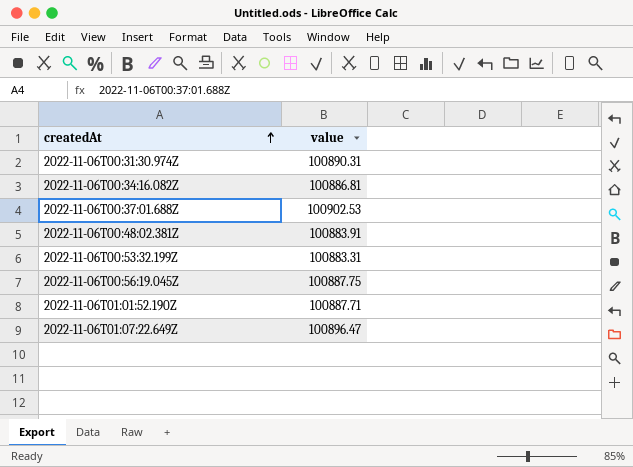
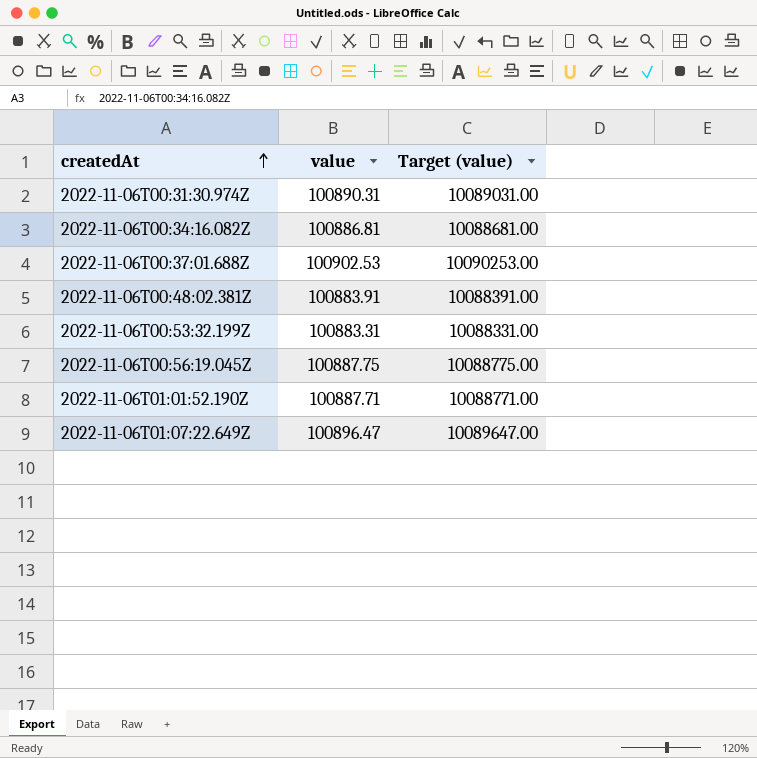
column Target (value) | formula: none -> [value] * 100

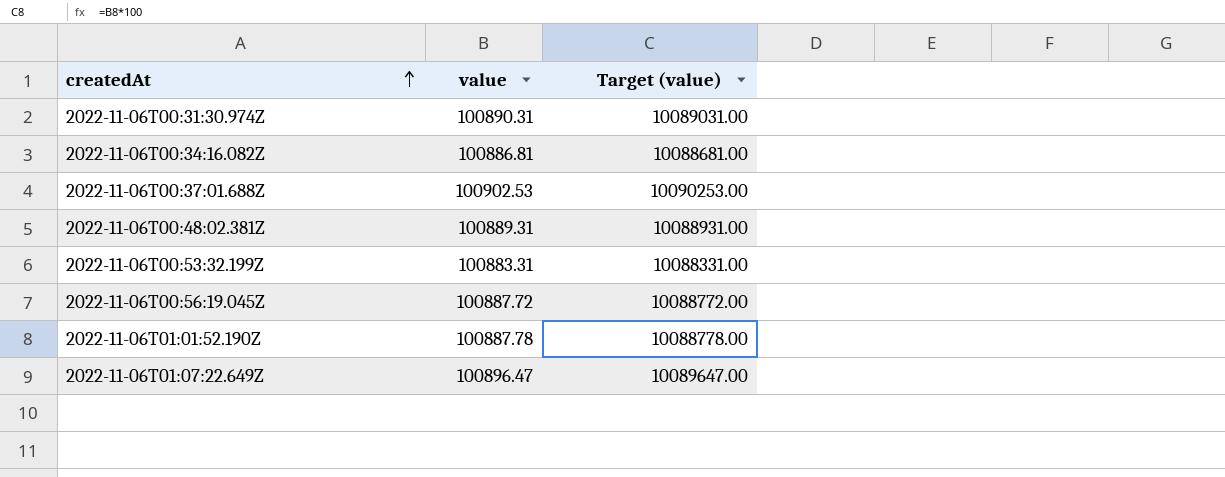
2022-11-06T00:48:02.381Z | value: 100883.91 -> 100889.31
2022-11-06T00:48:02.381Z | Target (value): 10088391.00 -> 10088931.00
2022-11-06T00:56:19.045Z | value: 100887.75 -> 100887.72
2022-11-06T00:56:19.045Z | Target (value): 10088775.00 -> 10088772.00
2022-11-06T01:01:52.190Z | value: 100887.71 -> 100887.78
2022-11-06T01:01:52.190Z | Target (value): 10088771.00 -> 10088778.00

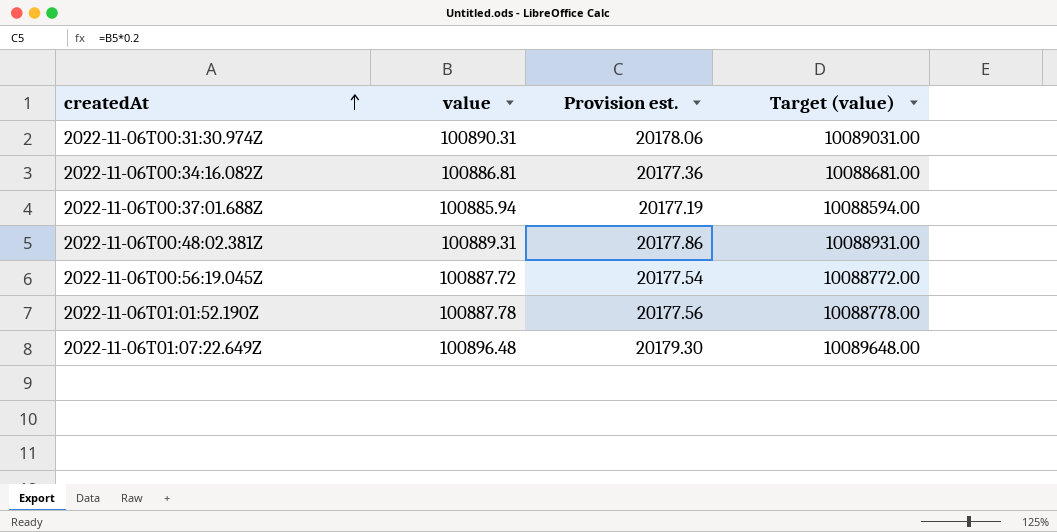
column Provision est. | formula: none -> [value] * 0.2
row 2022-11-06T00:53:32.199Z: 100883.31 | 10088331.00 -> none
2022-11-06T00:37:01.688Z | value: 100902.53 -> 100885.94
2022-11-06T00:37:01.688Z | Target (value): 10090253.00 -> 10088594.00
2022-11-06T01:07:22.649Z | value: 100896.47 -> 100896.48
2022-11-06T01:07:22.649Z | Target (value): 10089647.00 -> 10089648.00

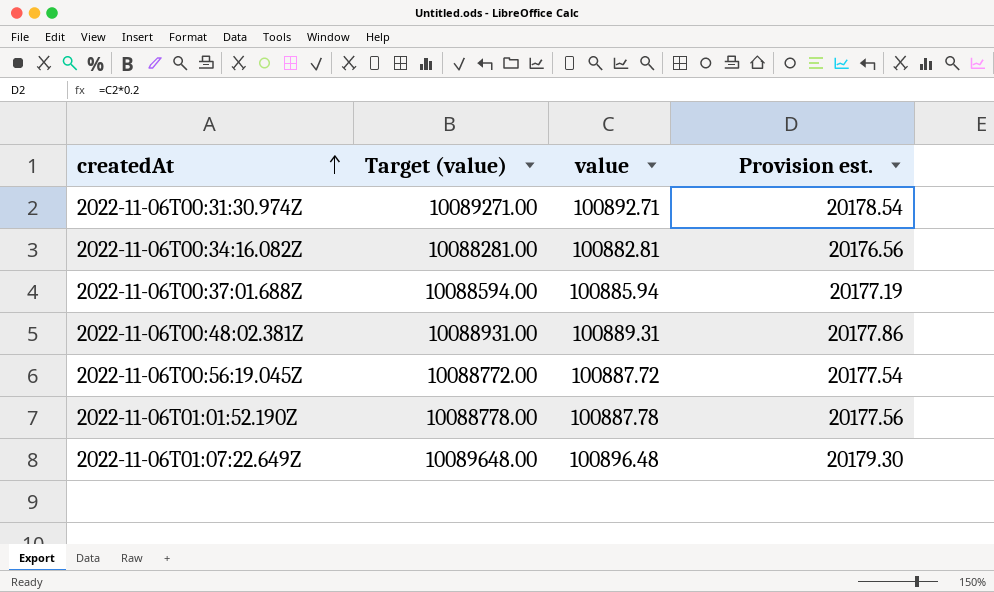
column Target (value) | position: 4 -> 2
2022-11-06T00:31:30.974Z | Target (value): 10089031.00 -> 10089271.00
2022-11-06T00:31:30.974Z | value: 100890.31 -> 100892.71
2022-11-06T00:31:30.974Z | Provision est.: 20178.06 -> 20178.54
2022-11-06T00:34:16.082Z | Target (value): 10088681.00 -> 10088281.00
2022-11-06T00:34:16.082Z | value: 100886.81 -> 100882.81
2022-11-06T00:34:16.082Z | Provision est.: 20177.36 -> 20176.56

